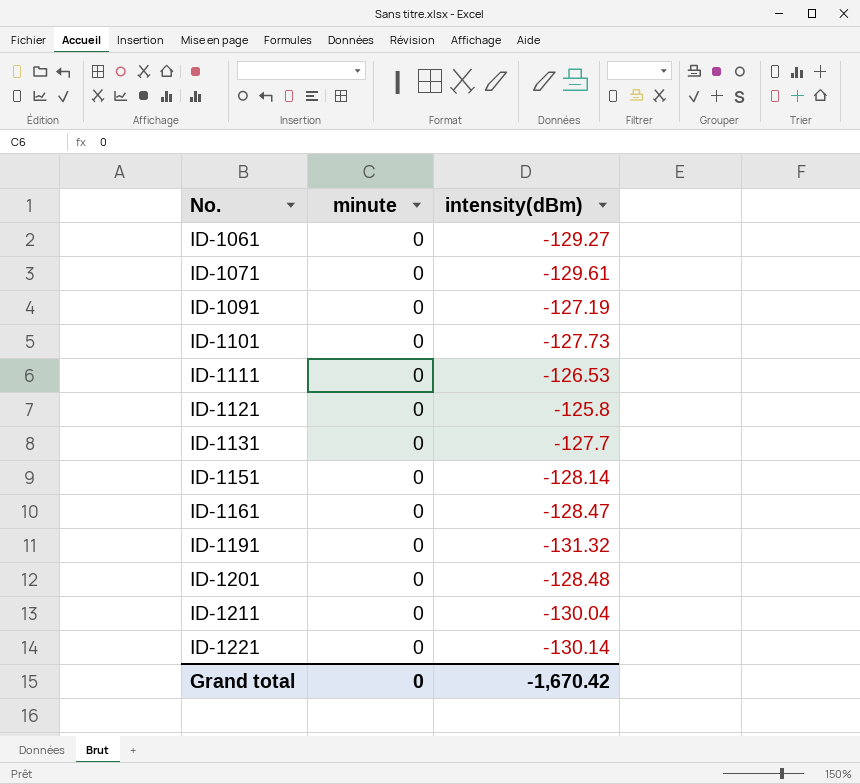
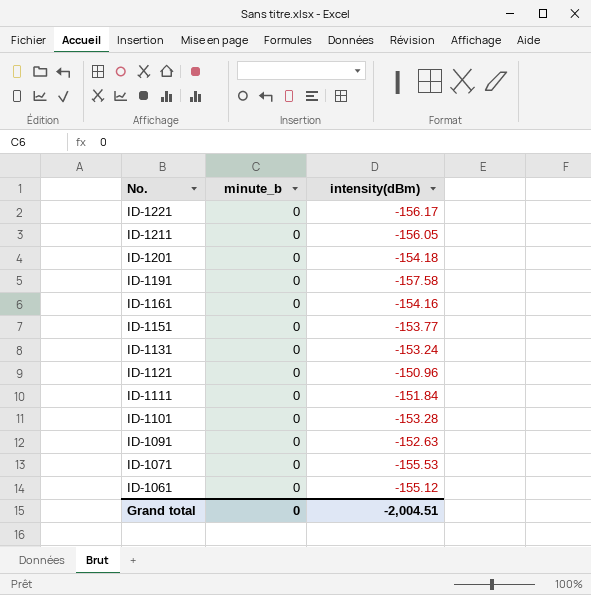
row order: No. ascending -> No. descending
column name: minute -> minute_b
ID-1221 | intensity(dBm): -130.14 -> -156.17
ID-1211 | intensity(dBm): -130.04 -> -156.05
ID-1201 | intensity(dBm): -128.48 -> -154.18
ID-1191 | intensity(dBm): -131.32 -> -157.58
ID-1161 | intensity(dBm): -128.47 -> -154.16
ID-1151 | intensity(dBm): -128.14 -> -153.77
ID-1131 | intensity(dBm): -127.7 -> -153.24
ID-1121 | intensity(dBm): -125.8 -> -150.96
ID-1111 | intensity(dBm): -126.53 -> -151.84
ID-1101 | intensity(dBm): -127.73 -> -153.28
ID-1091 | intensity(dBm): -127.19 -> -152.63
ID-1071 | intensity(dBm): -129.61 -> -155.53
ID-1061 | intensity(dBm): -129.27 -> -155.12
Grand total | intensity(dBm): -1,670.42 -> -2,004.51

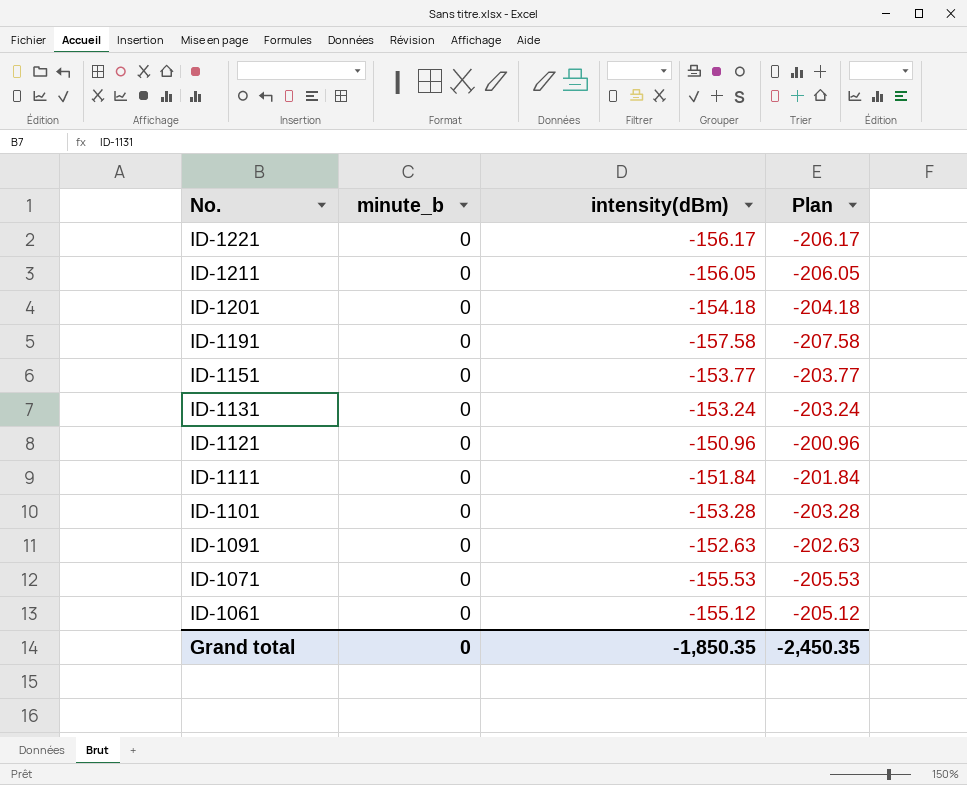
column Plan | formula: none -> [intensity(dBm)] - 50
row ID-1161: 0 | -154.16 -> none
Grand total | intensity(dBm): -2,004.51 -> -1,850.35

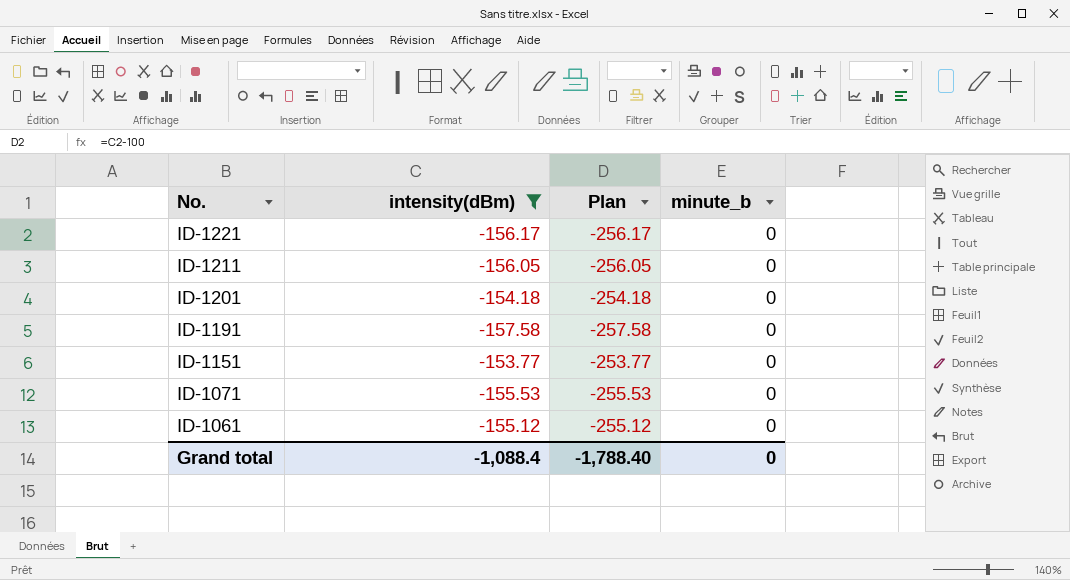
filter: none -> intensity(dBm) <= -153.77
column Plan | formula: [intensity(dBm)] - 50 -> [intensity(dBm)] - 100
column minute_b | position: 2 -> 4
Grand total | intensity(dBm): -1,850.35 -> -1,088.4
Grand total | Plan: -2,450.35 -> -1,788.40

